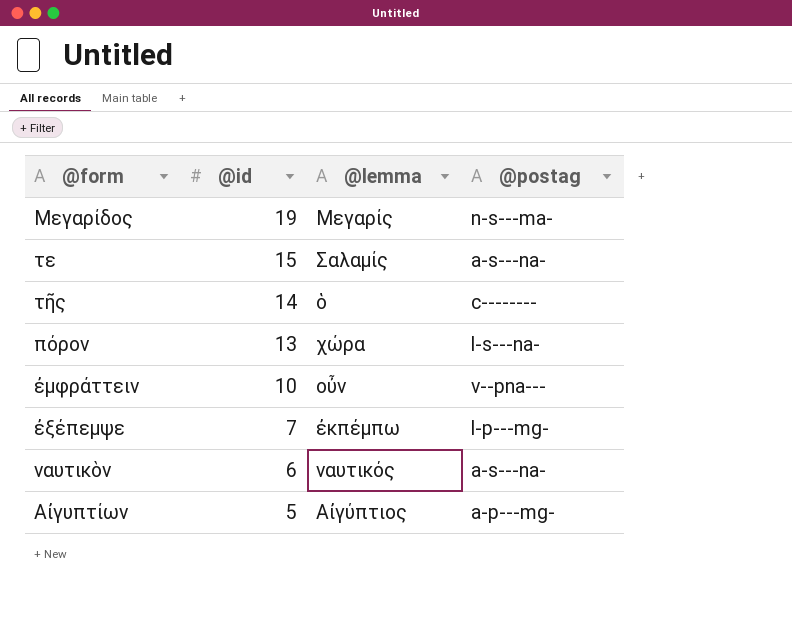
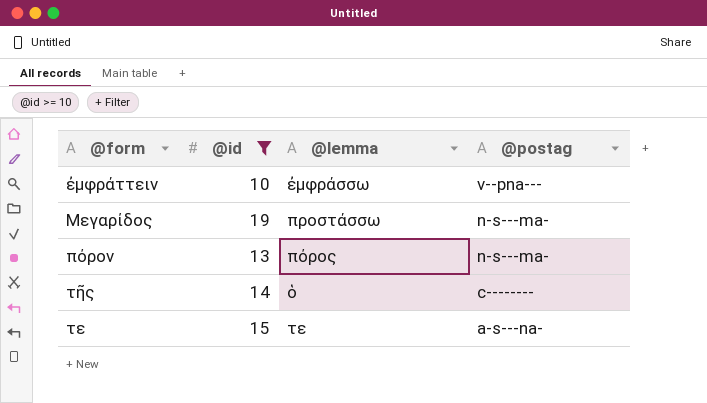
filter: none -> @id >= 10
row order: @id descending -> @postag descending
ἐμφράττειν | @lemma: οὖν -> ἐμφράσσω
Μεγαρίδος | @lemma: Μεγαρίς -> προστάσσω
πόρον | @lemma: χώρα -> πόρος
πόρον | @postag: l-s---na- -> n-s---ma-
τε | @lemma: Σαλαμίς -> τε

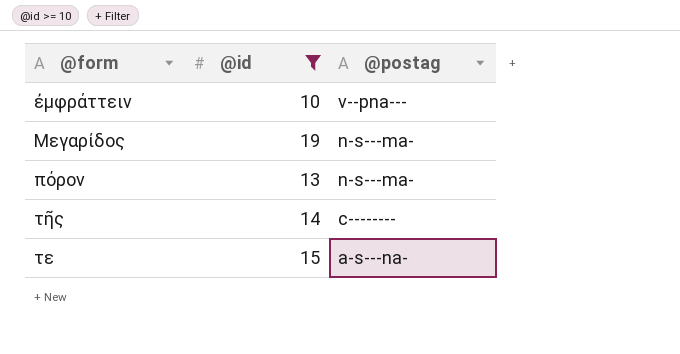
column @lemma | position: 3 -> none

